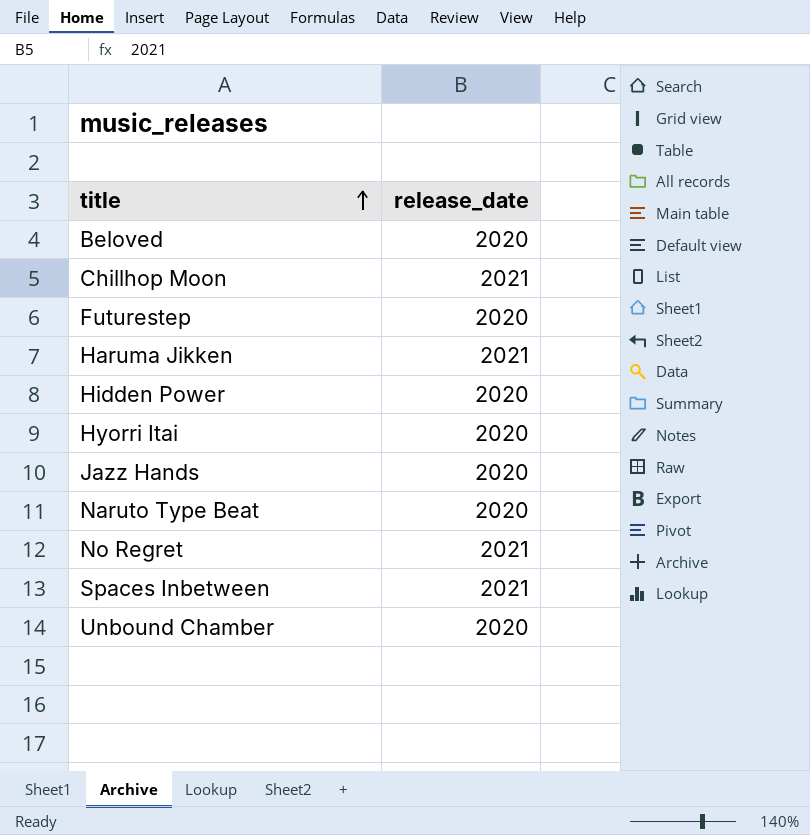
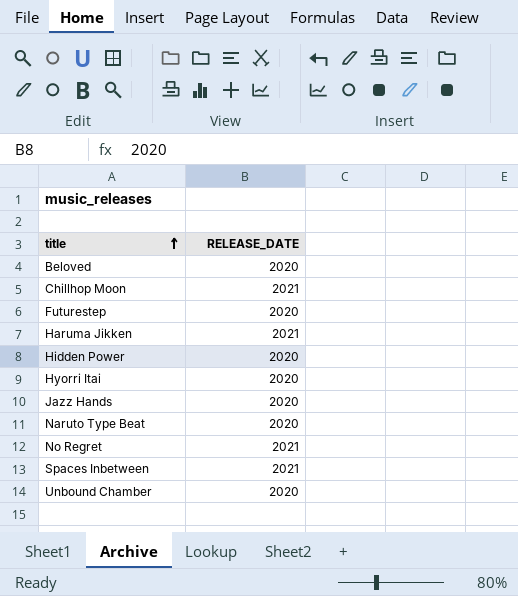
column name: release_date -> RELEASE_DATE

